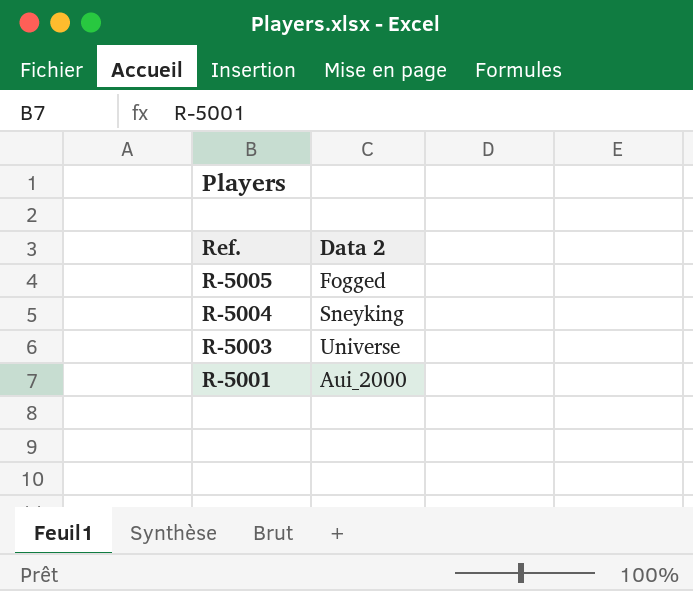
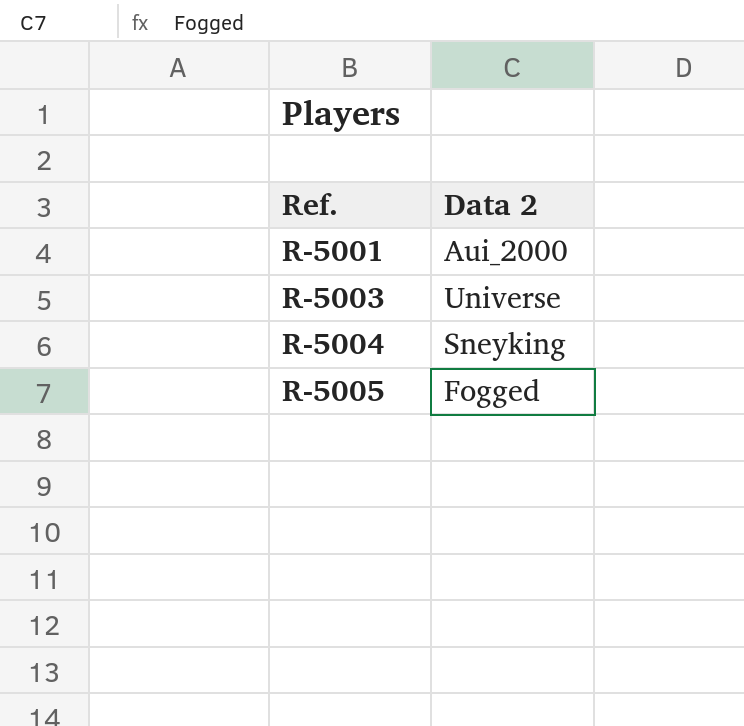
row order: Ref. descending -> Ref. ascending

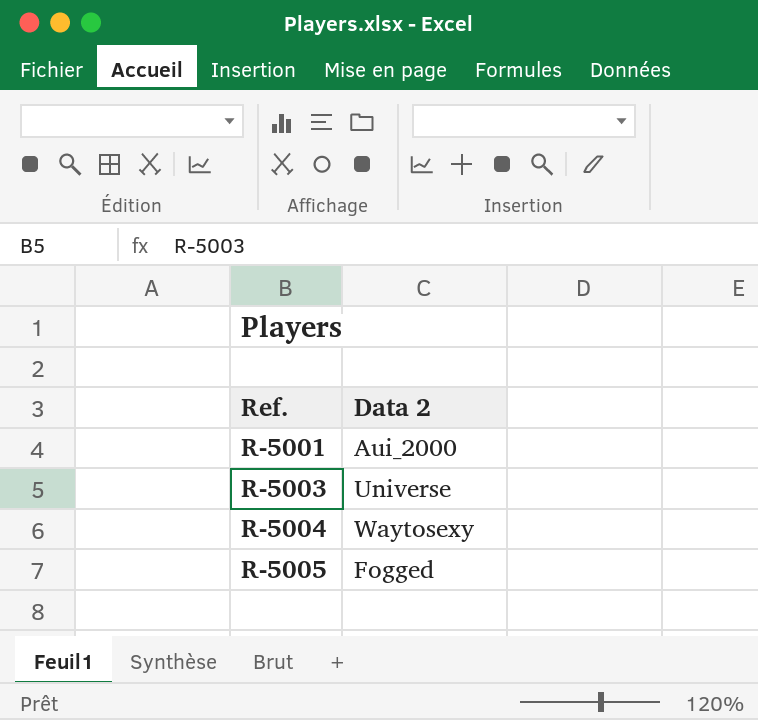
R-5004 | Data 2: Sneyking -> Waytosexy

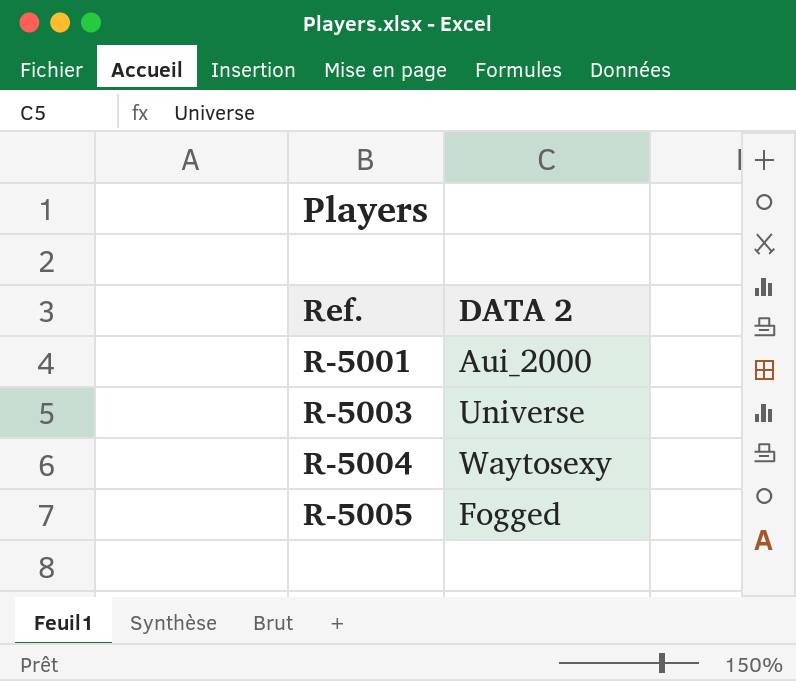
column name: Data 2 -> DATA 2

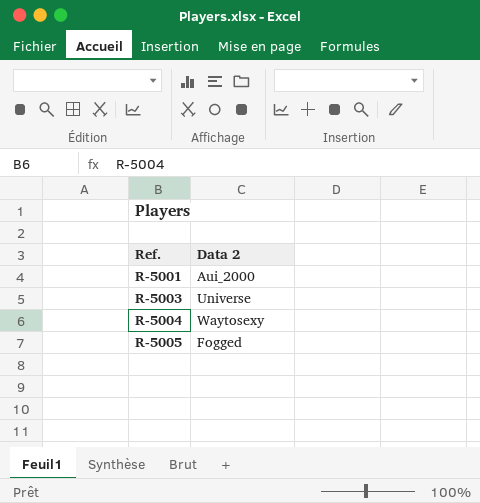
column name: DATA 2 -> Data 2

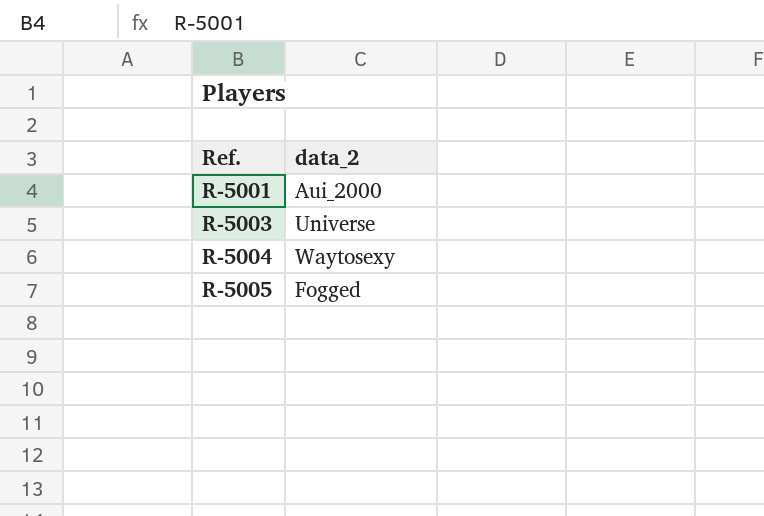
column name: Data 2 -> data_2

